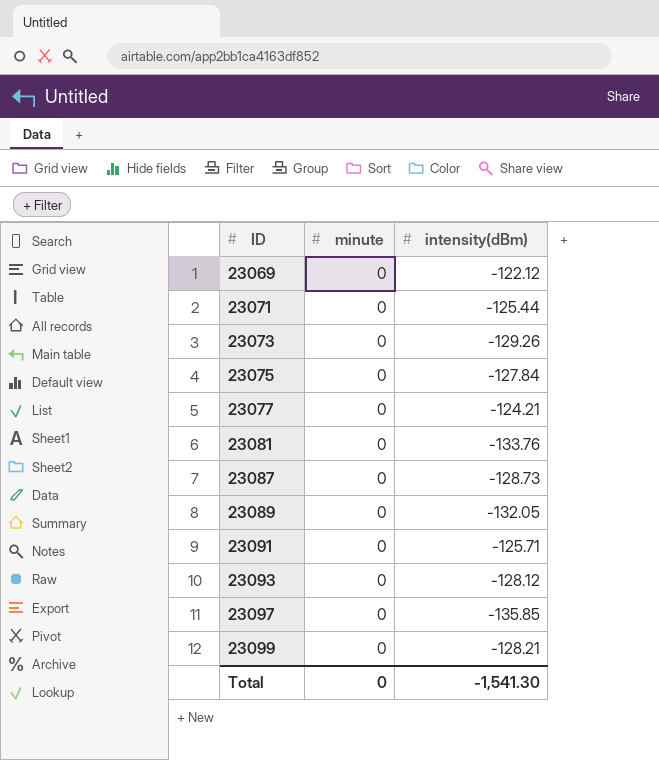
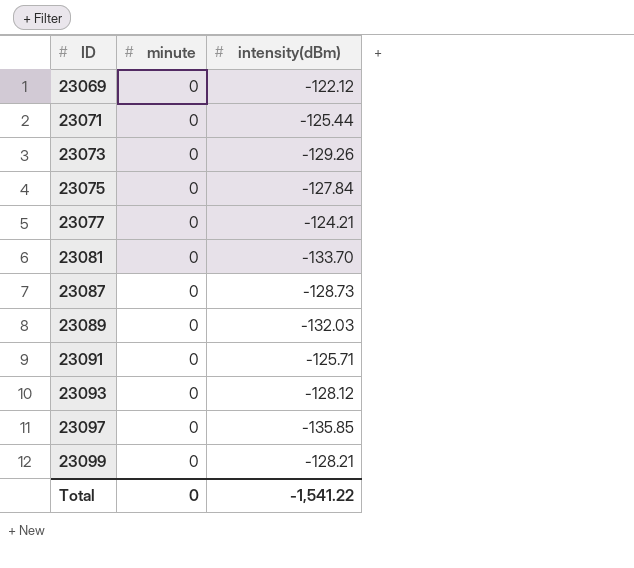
23081 | intensity(dBm): -133.76 -> -133.70
23089 | intensity(dBm): -132.05 -> -132.03
Total | intensity(dBm): -1,541.30 -> -1,541.22

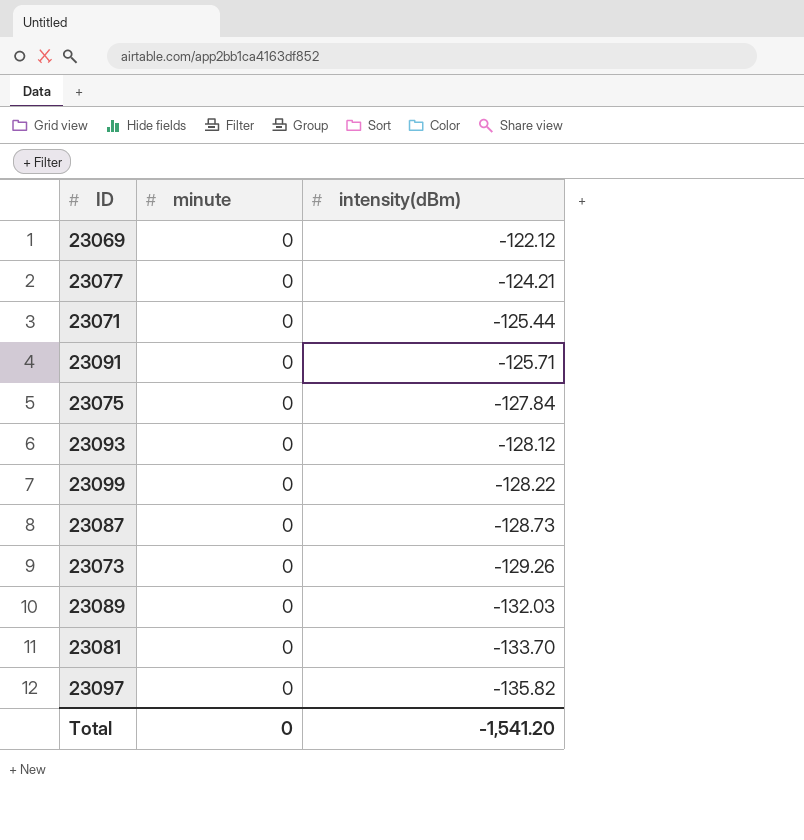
row order: ID ascending -> intensity(dBm) descending
23099 | intensity(dBm): -128.21 -> -128.22
23097 | intensity(dBm): -135.85 -> -135.82
Total | intensity(dBm): -1,541.22 -> -1,541.20

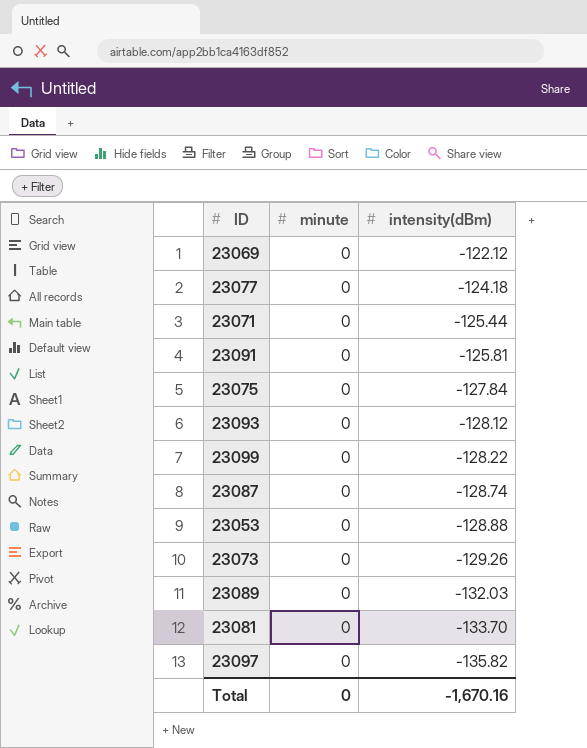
23077 | intensity(dBm): -124.21 -> -124.18
23091 | intensity(dBm): -125.71 -> -125.81
23087 | intensity(dBm): -128.73 -> -128.74
row 23053: none -> 0 | -128.88
Total | intensity(dBm): -1,541.20 -> -1,670.16

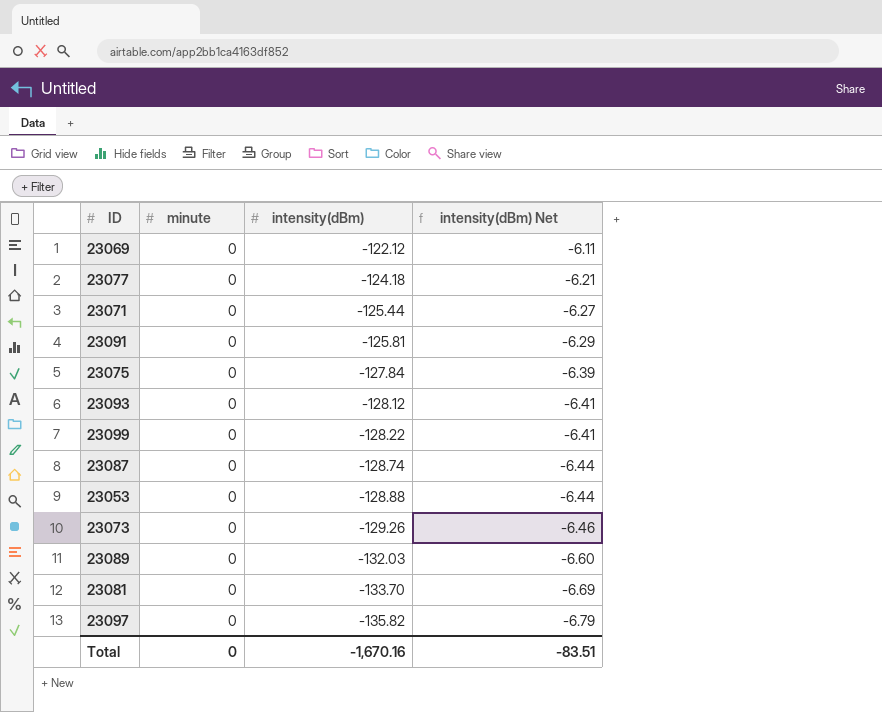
column intensity(dBm) Net | formula: none -> [intensity(dBm)] * 0.05

